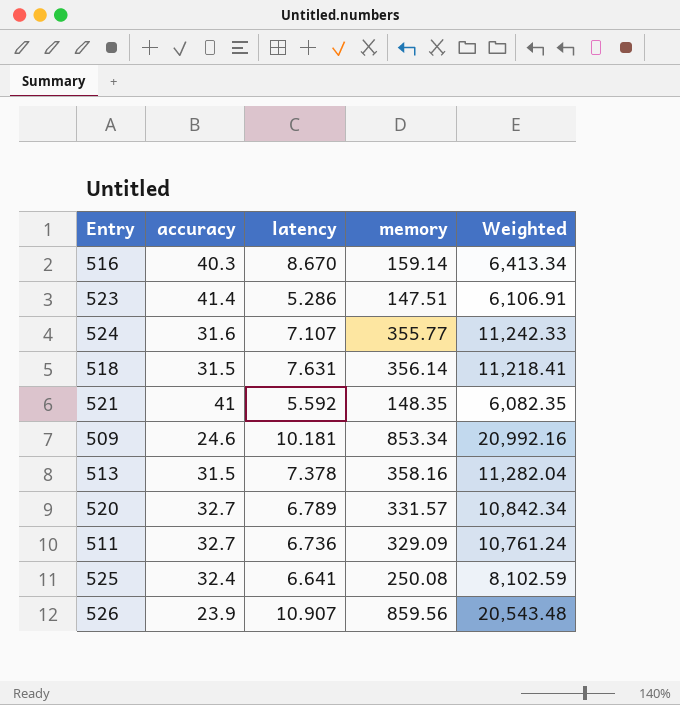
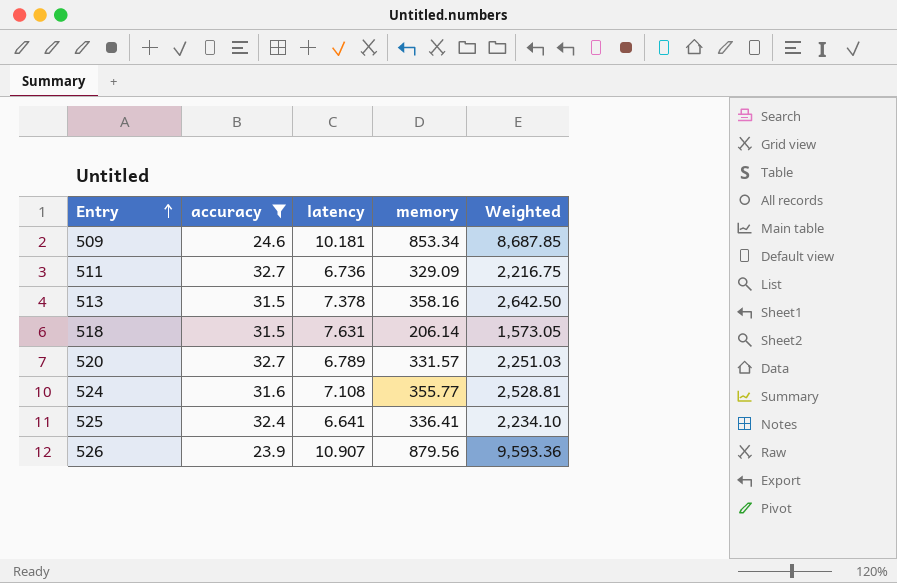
filter: none -> accuracy <= 32.7
row order: none -> Entry ascending
column Weighted | formula: [accuracy] * [memory] -> [latency] * [memory]
518 | memory: 356.14 -> 206.14
524 | latency: 7.107 -> 7.108
525 | memory: 250.08 -> 336.41
526 | memory: 859.56 -> 879.56

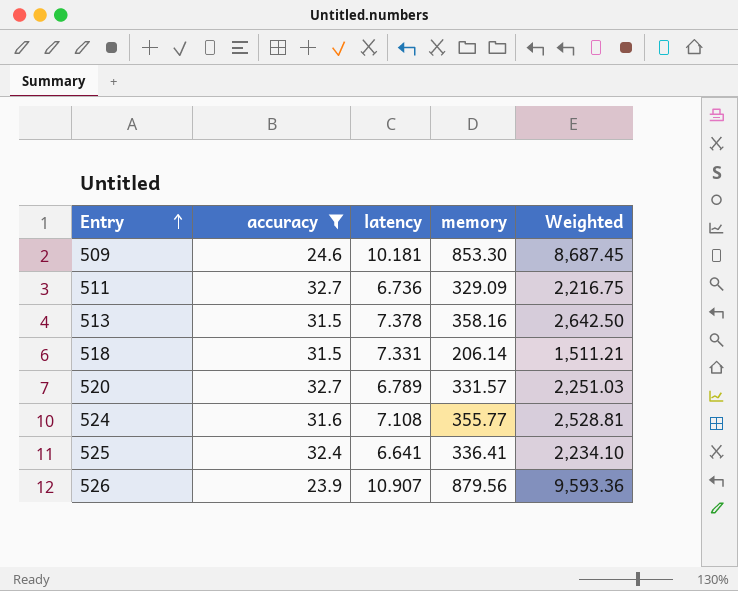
509 | memory: 853.34 -> 853.30
509 | Weighted: 8,687.85 -> 8,687.45
518 | latency: 7.631 -> 7.331
518 | Weighted: 1,573.05 -> 1,511.21

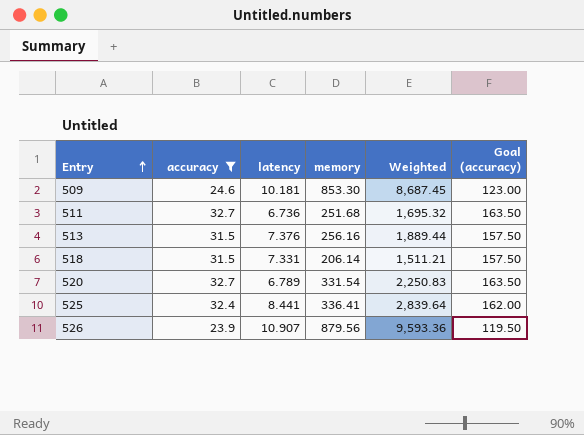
column Goal (accuracy) | formula: none -> [accuracy] * 5
row 524: 31.6 | 7.108 | 355.77 | 2,528.81 -> none
511 | memory: 329.09 -> 251.68
511 | Weighted: 2,216.75 -> 1,695.32
513 | latency: 7.378 -> 7.376
513 | memory: 358.16 -> 256.16
513 | Weighted: 2,642.50 -> 1,889.44
520 | memory: 331.57 -> 331.54
520 | Weighted: 2,251.03 -> 2,250.83
525 | latency: 6.641 -> 8.441
525 | Weighted: 2,234.10 -> 2,839.64

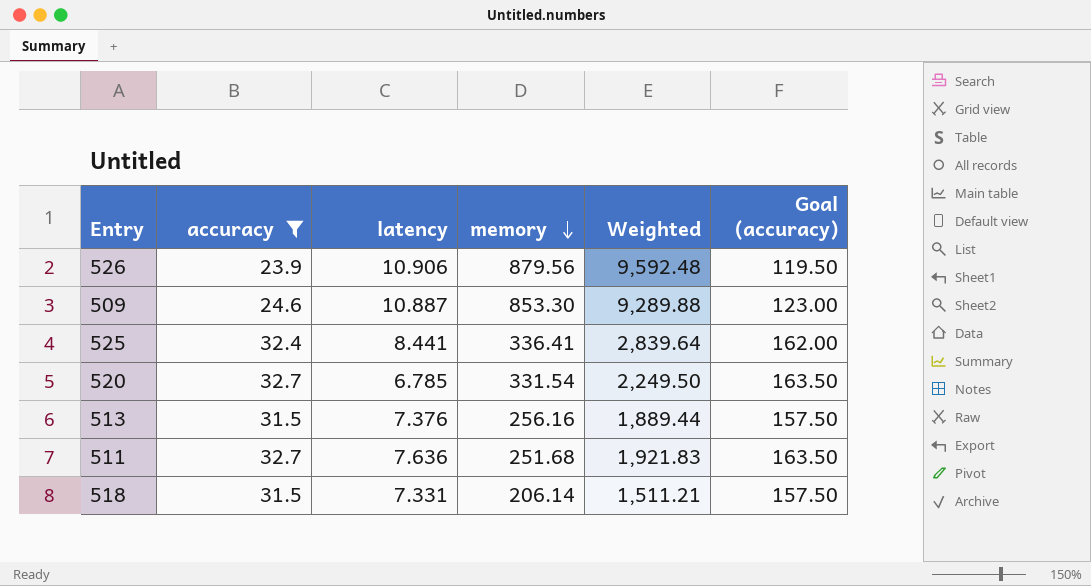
row order: Entry ascending -> memory descending
526 | latency: 10.907 -> 10.906
526 | Weighted: 9,593.36 -> 9,592.48
509 | latency: 10.181 -> 10.887
509 | Weighted: 8,687.45 -> 9,289.88
520 | latency: 6.789 -> 6.785
520 | Weighted: 2,250.83 -> 2,249.50
511 | latency: 6.736 -> 7.636
511 | Weighted: 1,695.32 -> 1,921.83

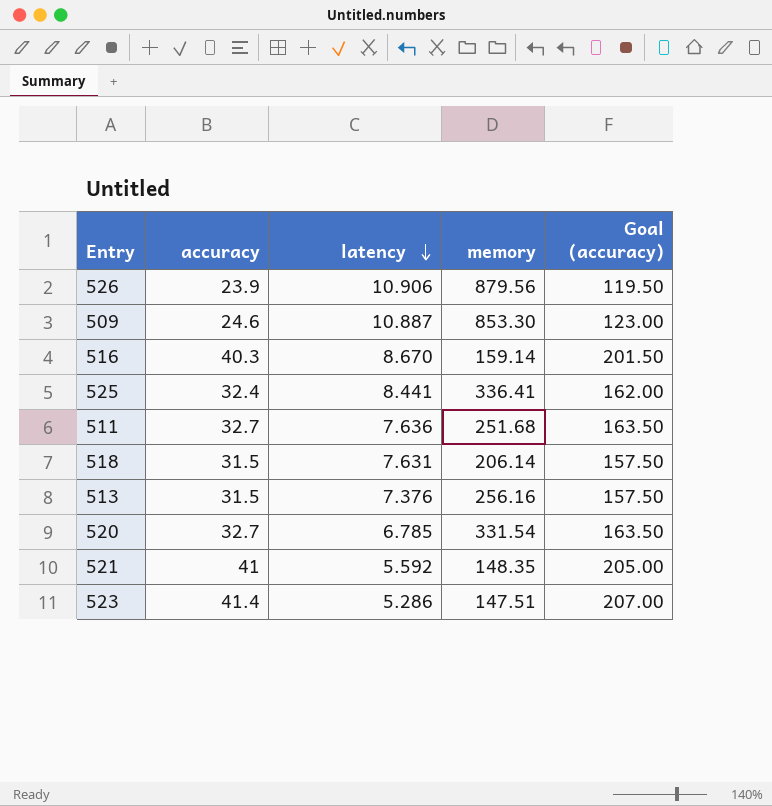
filter: accuracy <= 32.7 -> none
row order: memory descending -> latency descending
column Weighted | formula: [latency] * [memory] -> none
518 | latency: 7.331 -> 7.631

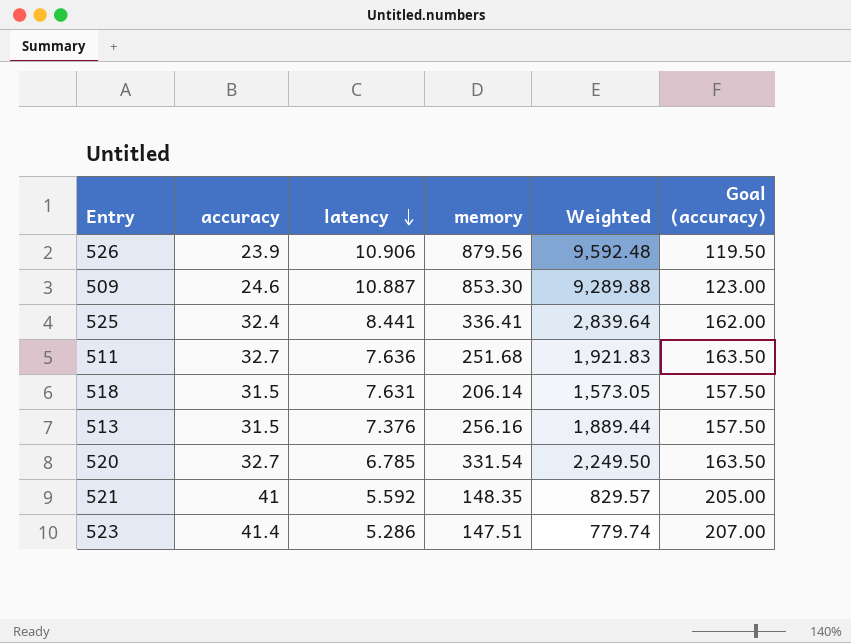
column Weighted | formula: none -> [latency] * [memory]
row 516: 40.3 | 8.670 | 159.14 | 201.50 -> none

